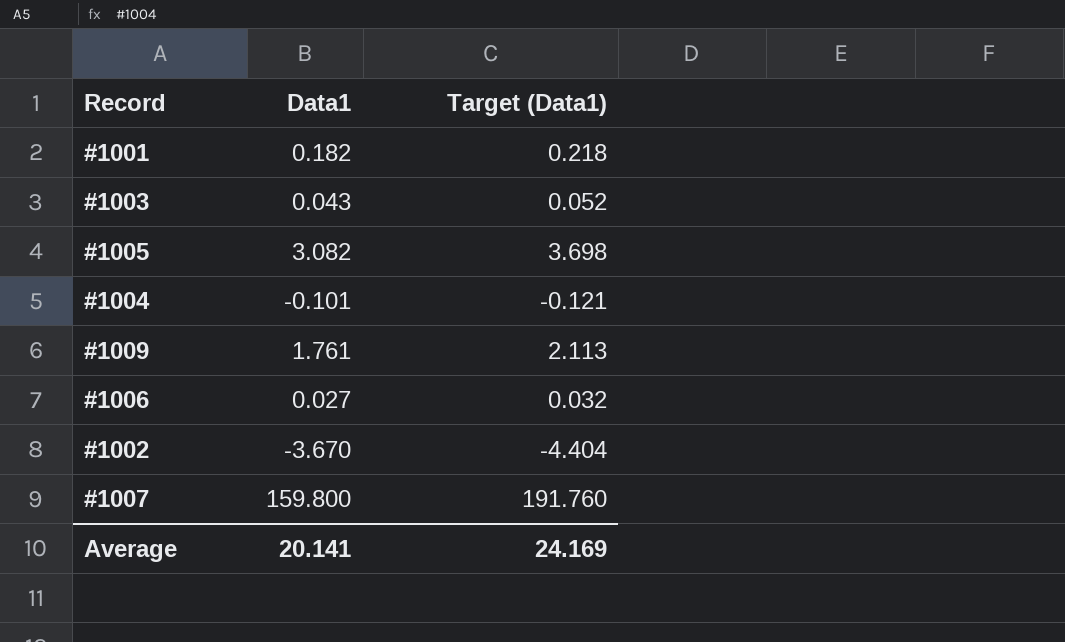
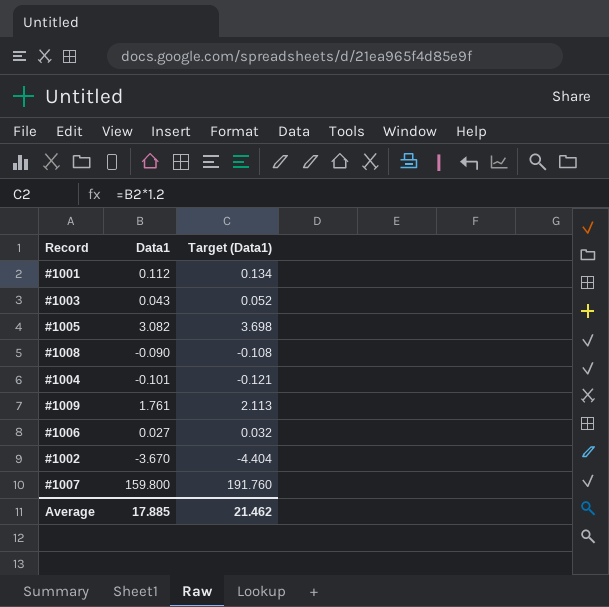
#1001 | Data1: 0.182 -> 0.112
#1001 | Target (Data1): 0.218 -> 0.134
row #1008: none -> -0.090 | -0.108
Average | Data1: 20.141 -> 17.885
Average | Target (Data1): 24.169 -> 21.462

